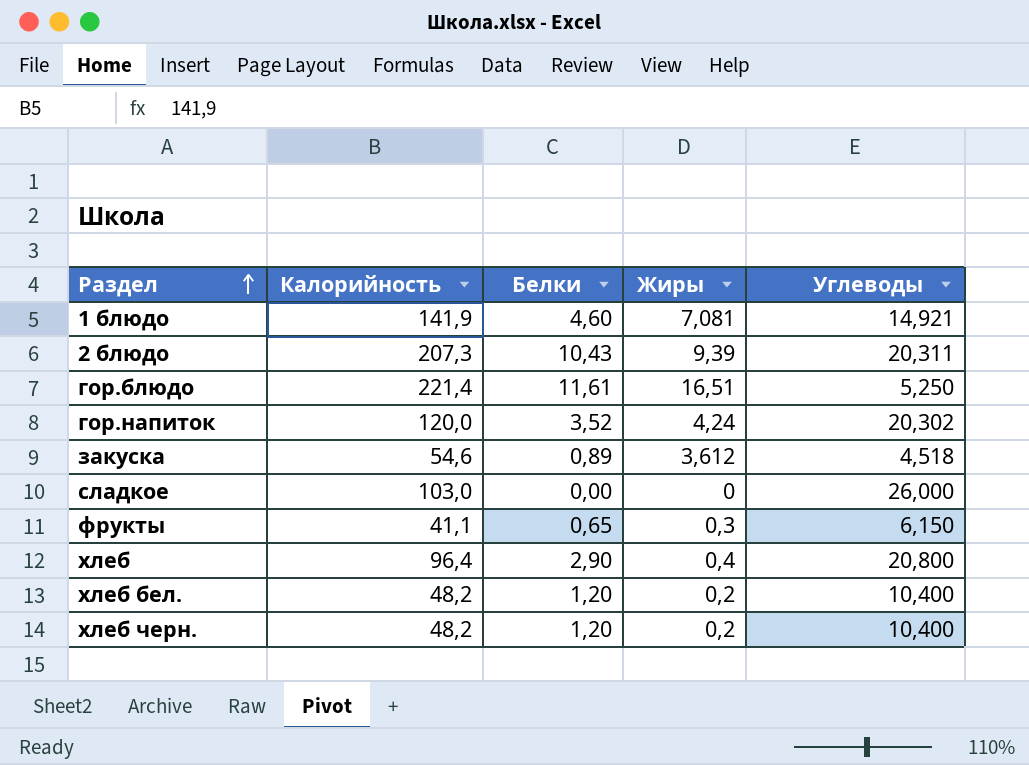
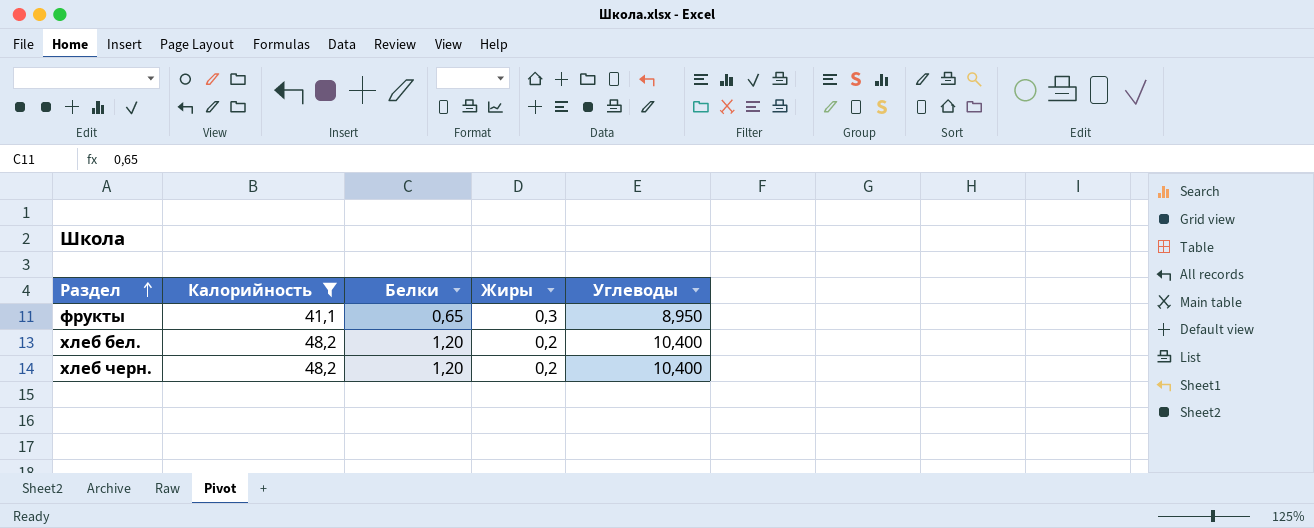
filter: none -> Калорийность <= 48,2
фрукты | Углеводы: 6,150 -> 8,950

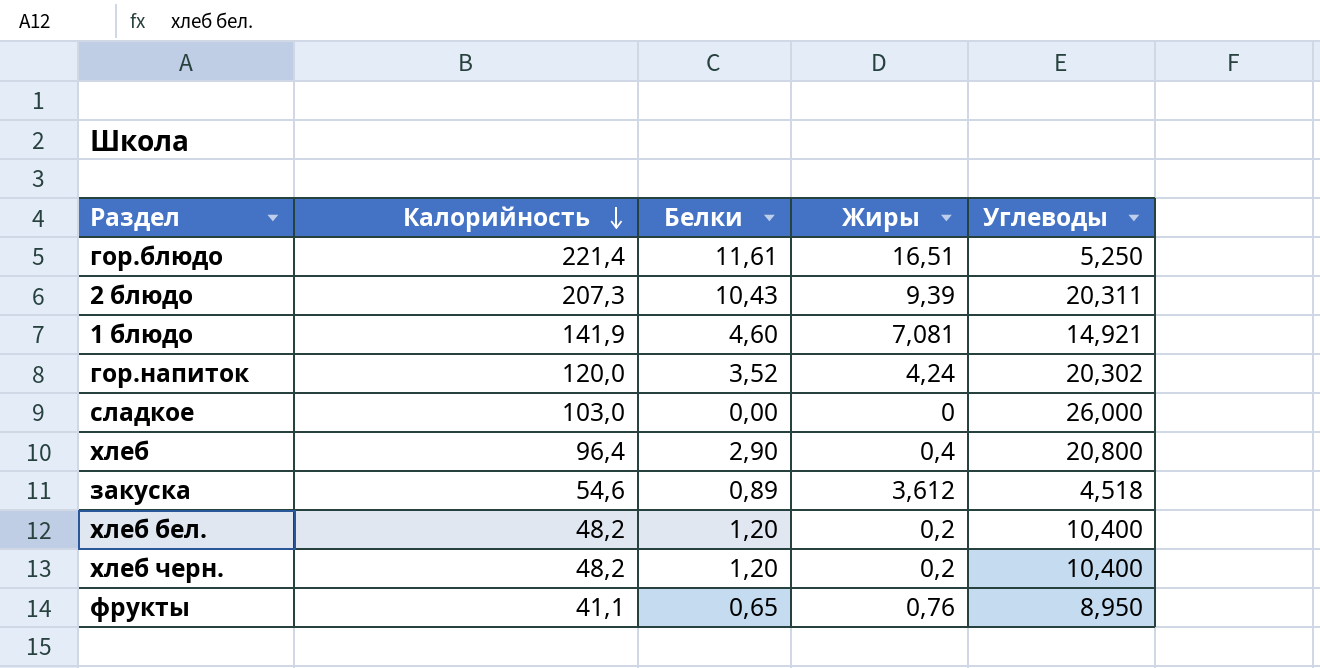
filter: Калорийность <= 48,2 -> none
row order: Раздел ascending -> Калорийность descending
фрукты | Жиры: 0,3 -> 0,76

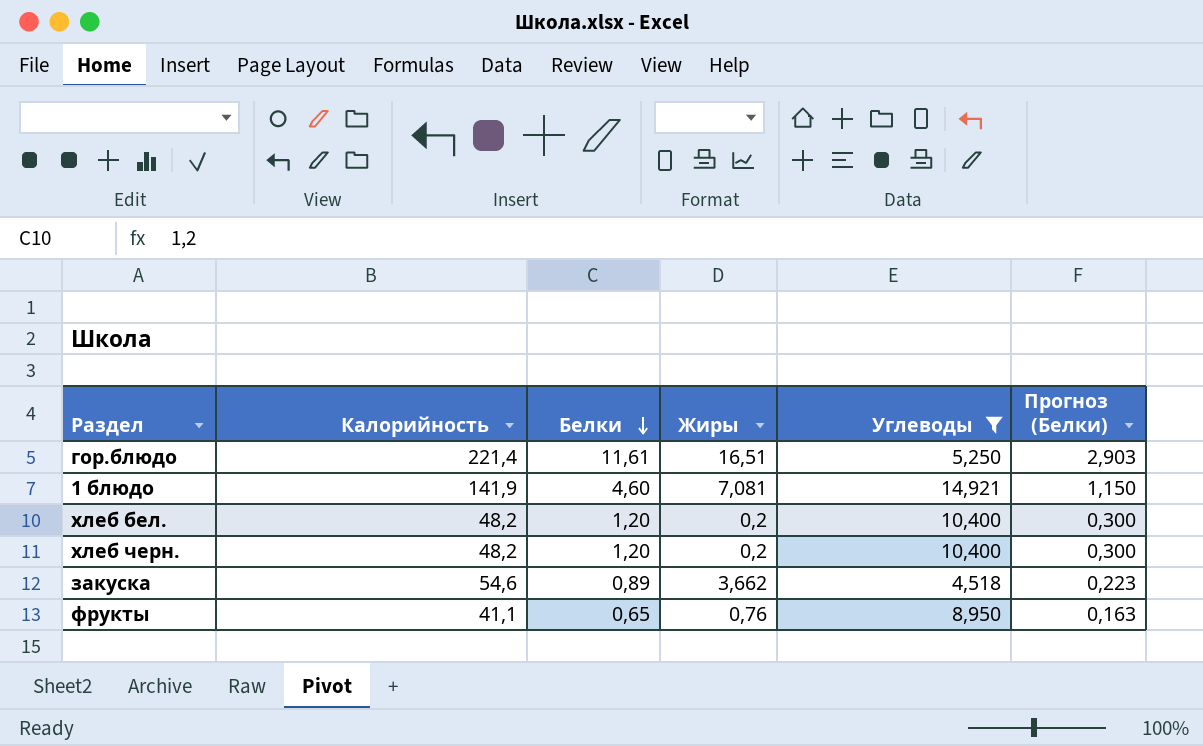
filter: none -> Углеводы <= 14,921
row order: Калорийность descending -> Белки descending
column Прогноз (Белки) | formula: none -> [Белки] * 0,25
закуска | Жиры: 3,612 -> 3,662

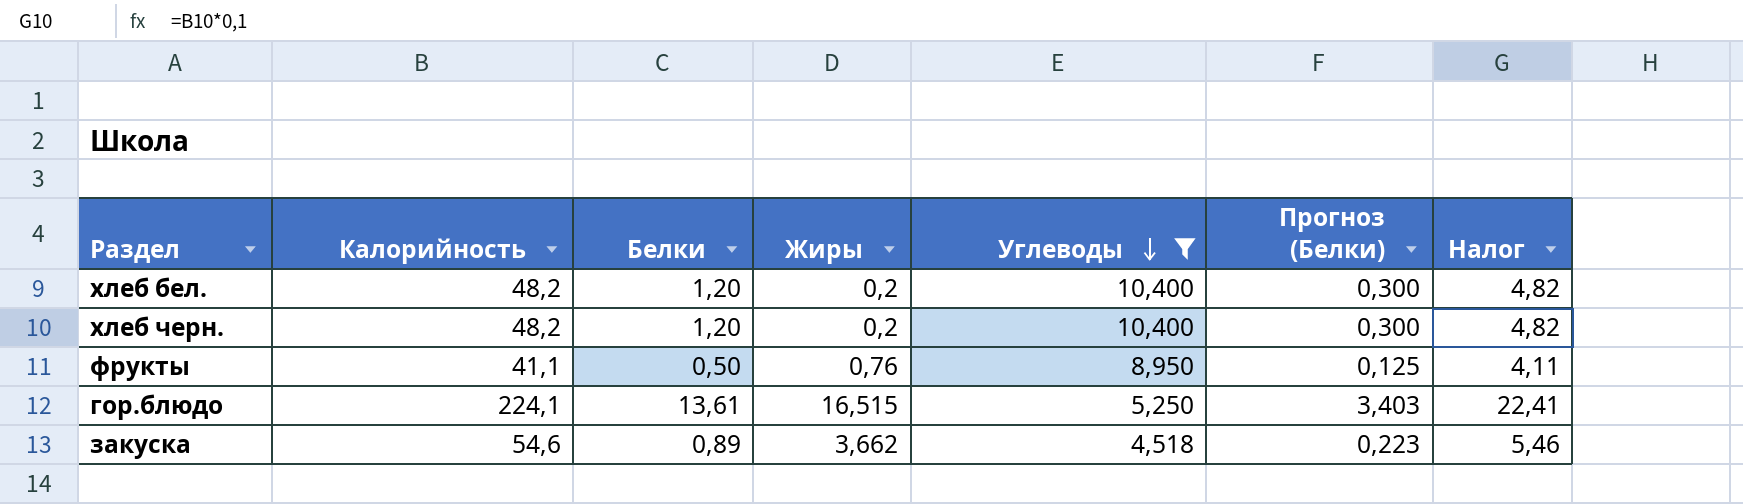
row order: Белки descending -> Углеводы descending
column Налог | formula: none -> [Калорийность] * 0,1
row 1 блюдо: 141,9 | 4,60 | 7,081 | 14,921 | 1,150 -> none
фрукты | Белки: 0,65 -> 0,50
фрукты | Прогноз (Белки): 0,163 -> 0,125
гор.блюдо | Калорийность: 221,4 -> 224,1
гор.блюдо | Белки: 11,61 -> 13,61
гор.блюдо | Жиры: 16,51 -> 16,515
гор.блюдо | Прогноз (Белки): 2,903 -> 3,403

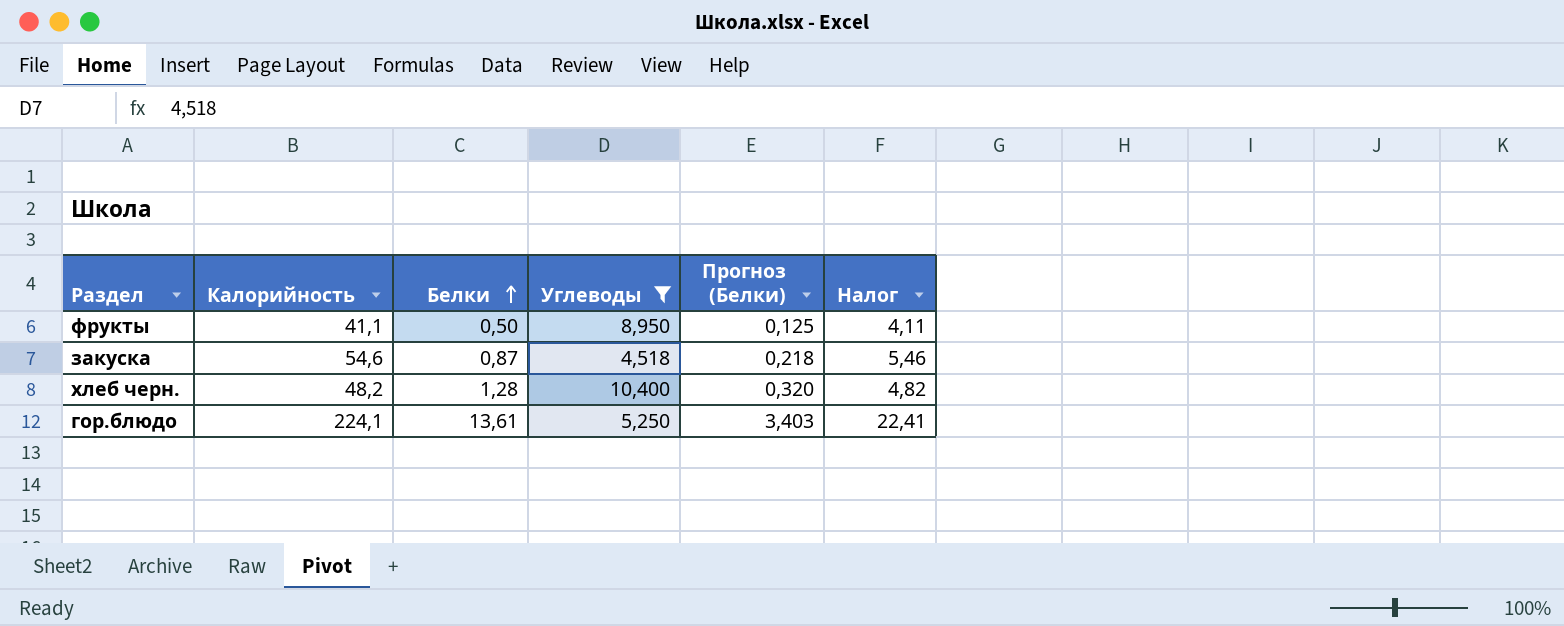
row order: Углеводы descending -> Белки ascending
column Жиры | position: 4 -> none
row хлеб бел.: 48,2 | 1,20 | 0,2 | 10,400 | 0,300 | 4,82 -> none
закуска | Белки: 0,89 -> 0,87
закуска | Прогноз (Белки): 0,223 -> 0,218
хлеб черн. | Белки: 1,20 -> 1,28
хлеб черн. | Прогноз (Белки): 0,300 -> 0,320

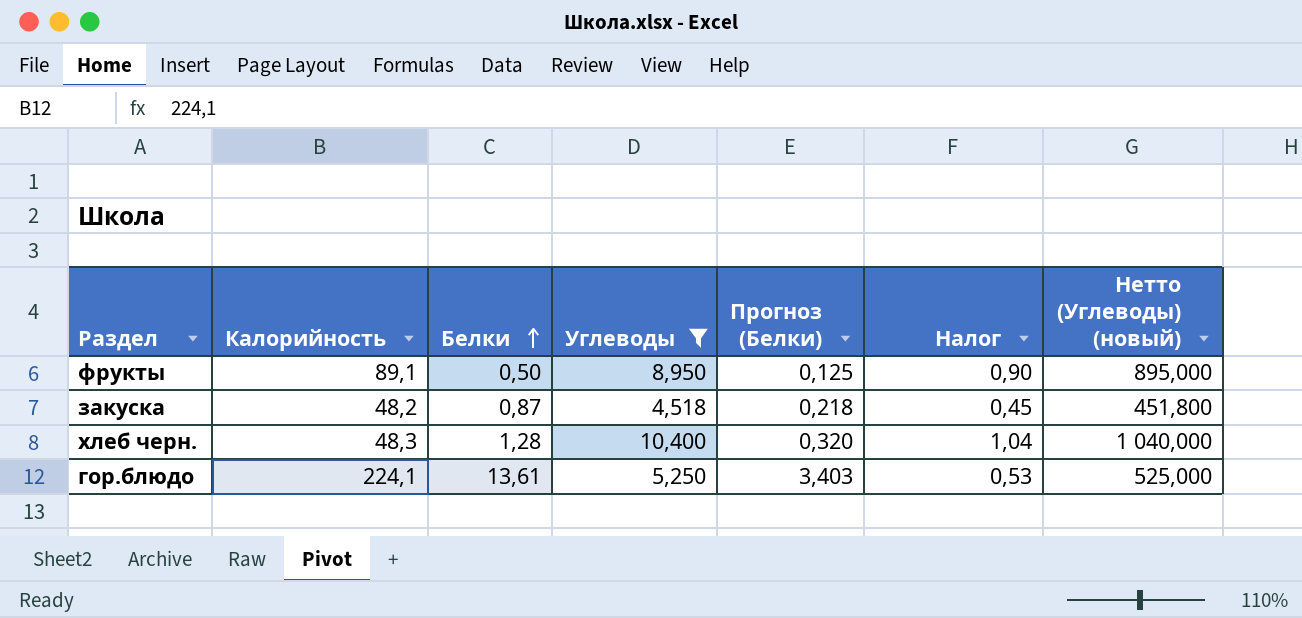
column Налог | formula: [Калорийность] * 0,1 -> [Углеводы] * 0,1
column Нетто (Углеводы) (новый) | formula: none -> [Углеводы] * 100
фрукты | Калорийность: 41,1 -> 89,1
закуска | Калорийность: 54,6 -> 48,2
хлеб черн. | Калорийность: 48,2 -> 48,3

